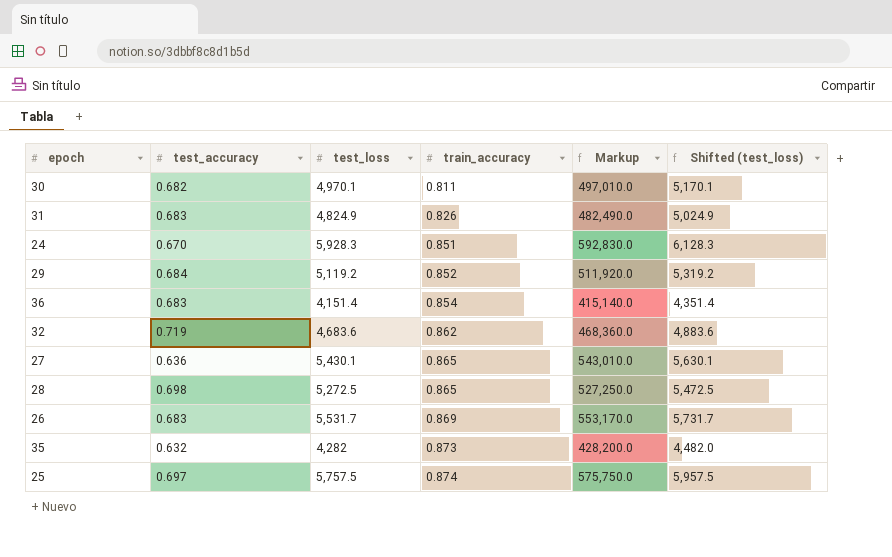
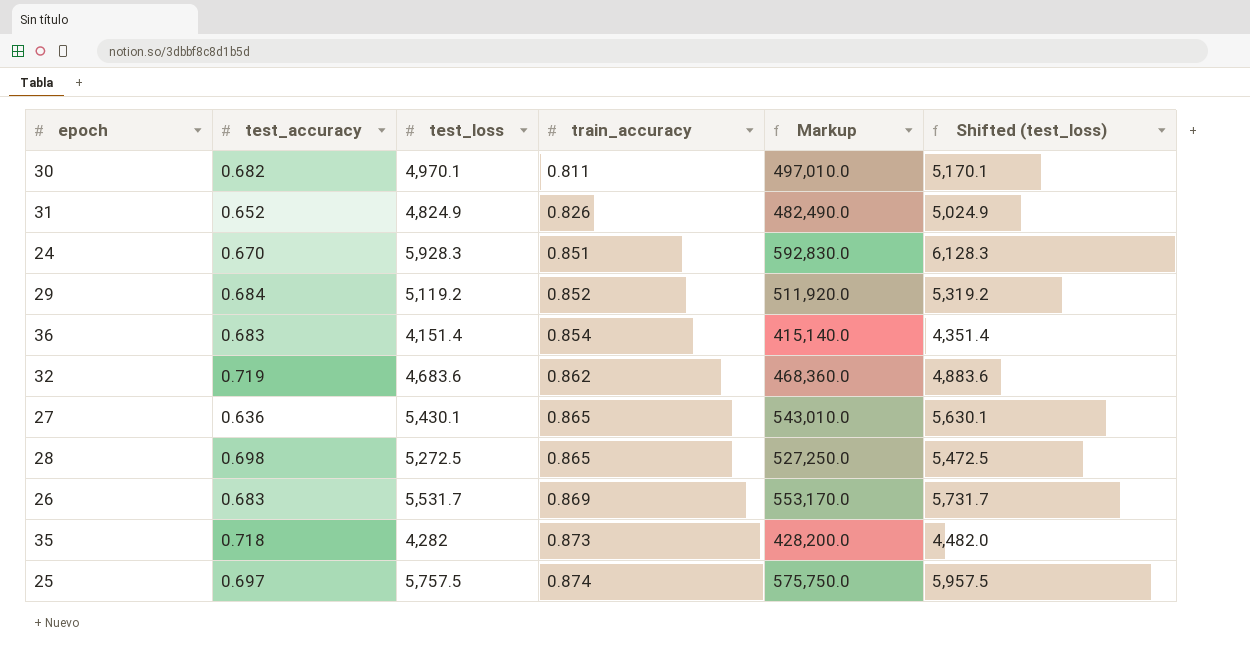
31 | test_accuracy: 0.683 -> 0.652
35 | test_accuracy: 0.632 -> 0.718

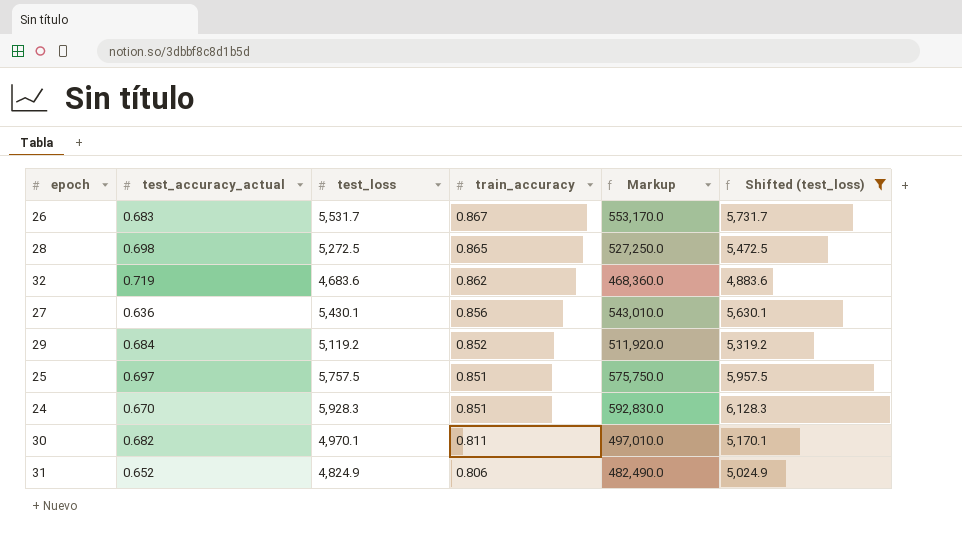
filter: none -> Shifted (test_loss) >= 4,883.6
row order: train_accuracy ascending -> train_accuracy descending
column name: test_accuracy -> test_accuracy_actual
26 | train_accuracy: 0.869 -> 0.867
27 | train_accuracy: 0.865 -> 0.856
25 | train_accuracy: 0.874 -> 0.851
31 | train_accuracy: 0.826 -> 0.806

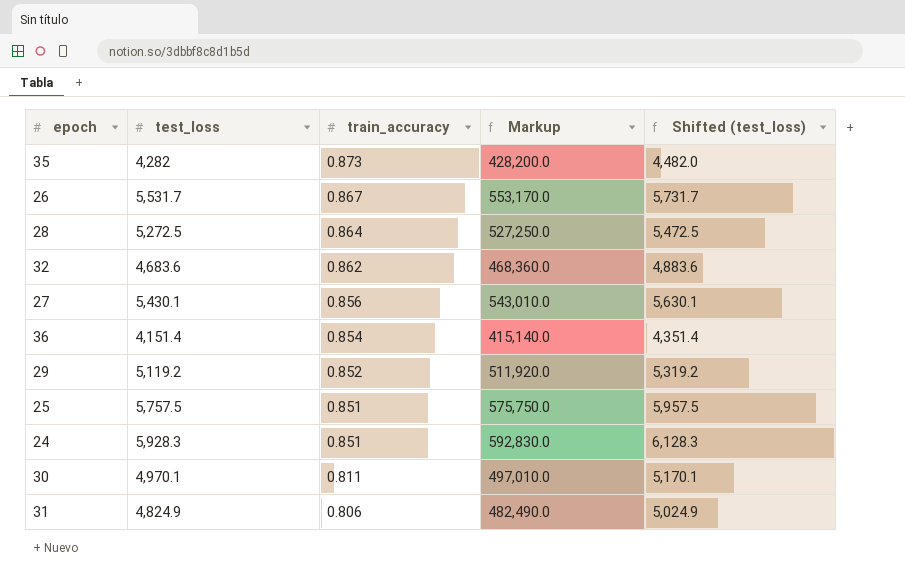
filter: Shifted (test_loss) >= 4,883.6 -> none
column test_accuracy_actual | position: 2 -> none
28 | train_accuracy: 0.865 -> 0.864

